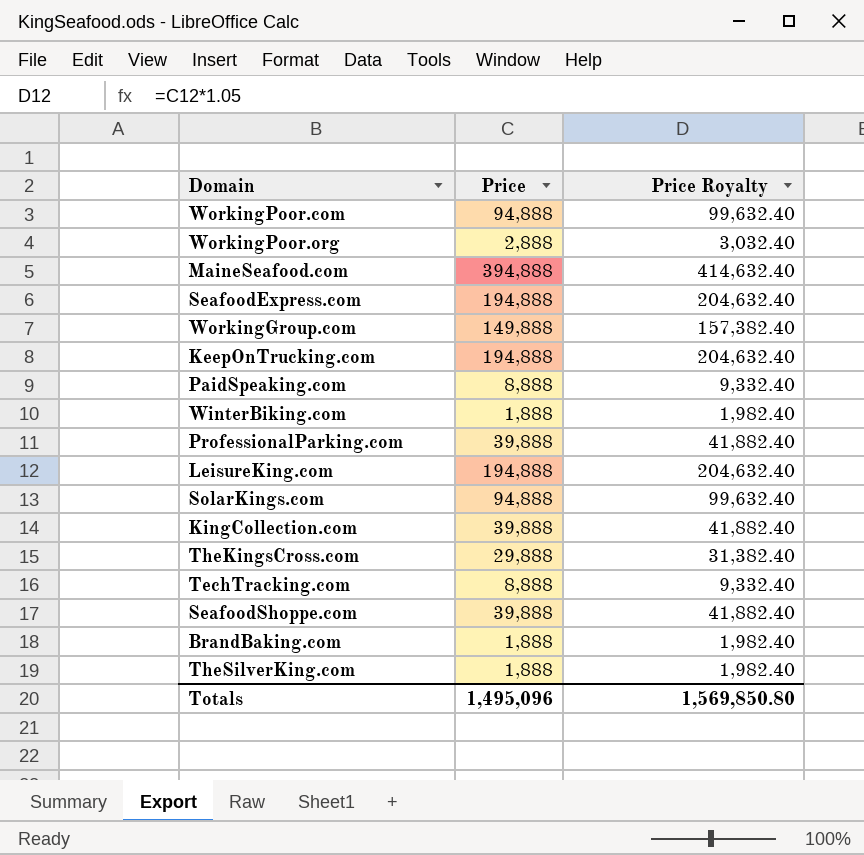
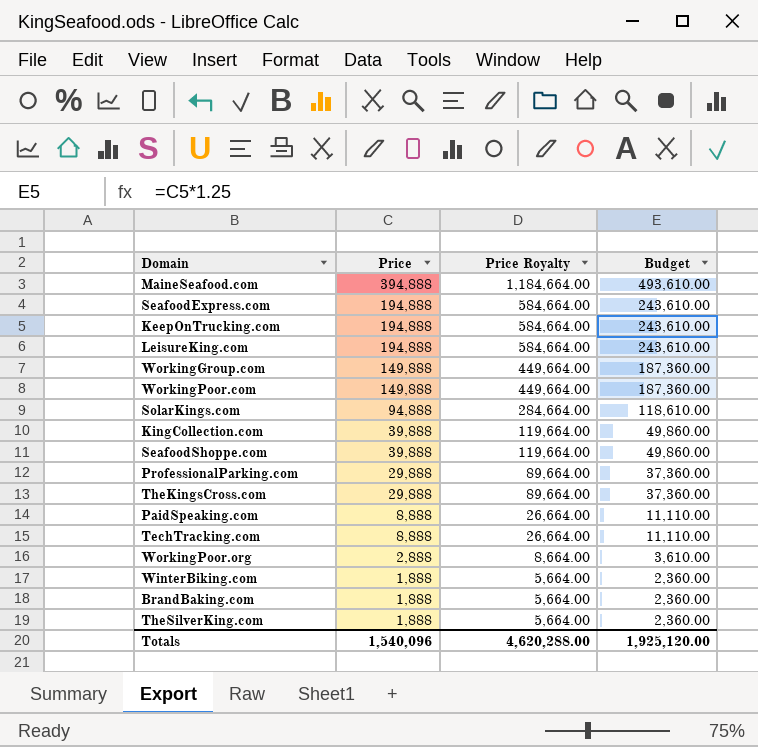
row order: none -> Price descending
column Price Royalty | formula: [Price] * 1.05 -> [Price] * 3
column Budget | formula: none -> [Price] * 1.25
WorkingPoor.com | Price: 94,888 -> 149,888
ProfessionalParking.com | Price: 39,888 -> 29,888
Totals | Price: 1,495,096 -> 1,540,096
Totals | Price Royalty: 1,569,850.80 -> 4,620,288.00

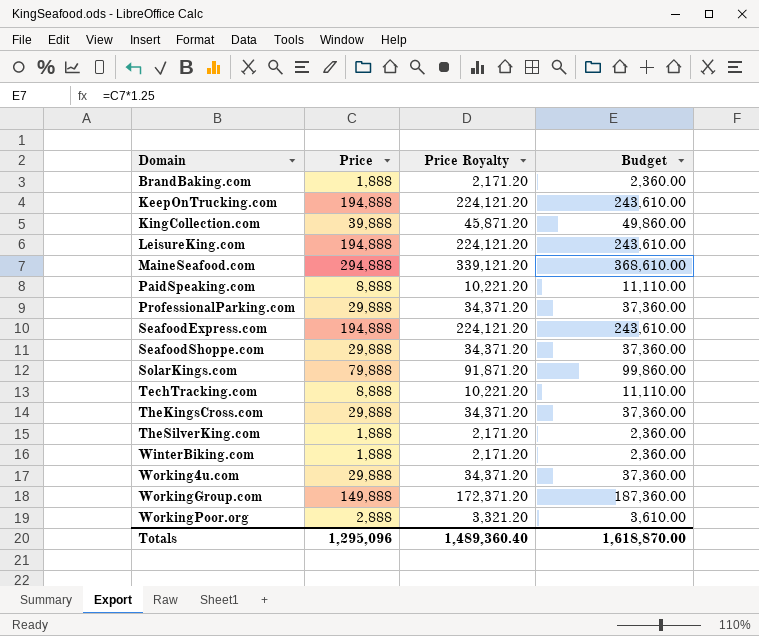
row order: Price descending -> Domain ascending
column Price Royalty | formula: [Price] * 3 -> [Price] * 1.15
row WorkingPoor.com: 149,888 | 449,664.00 | 187,360.00 -> none
MaineSeafood.com | Price: 394,888 -> 294,888
MaineSeafood.com | Budget: 493,610.00 -> 368,610.00
SeafoodShoppe.com | Price: 39,888 -> 29,888
SeafoodShoppe.com | Budget: 49,860.00 -> 37,360.00
SolarKings.com | Price: 94,888 -> 79,888
SolarKings.com | Budget: 118,610.00 -> 99,860.00
row Working4u.com: none -> 29,888 | 34,371.20 | 37,360.00
Totals | Price: 1,540,096 -> 1,295,096
Totals | Price Royalty: 4,620,288.00 -> 1,489,360.40
Totals | Budget: 1,925,120.00 -> 1,618,870.00

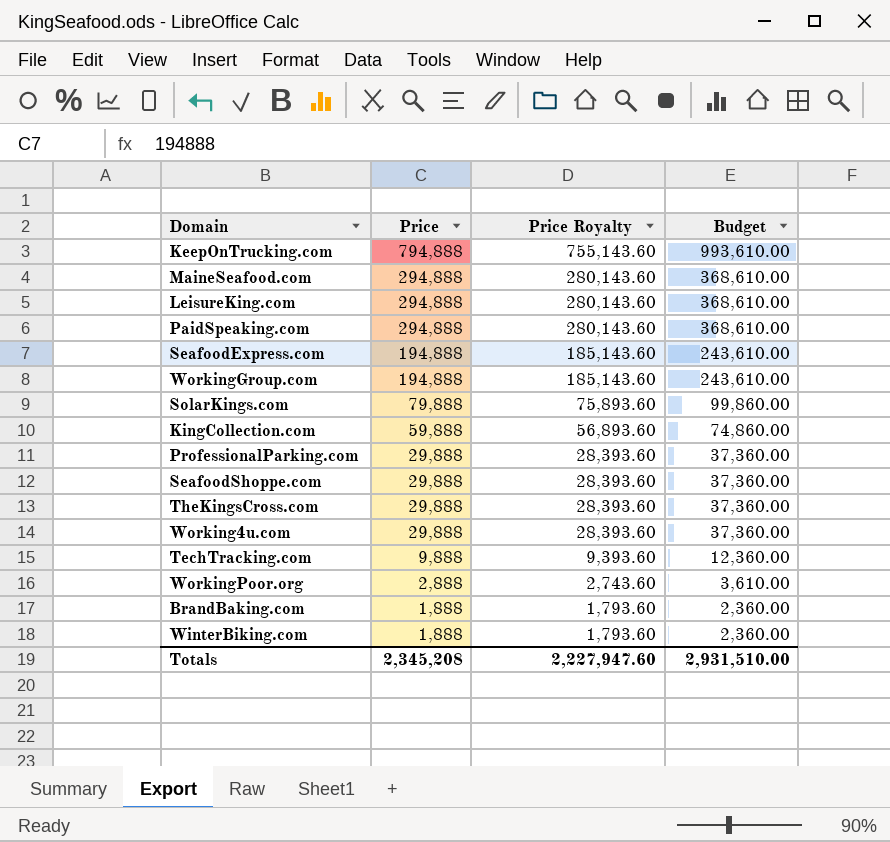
row order: Domain ascending -> Price descending
column Price Royalty | formula: [Price] * 1.15 -> [Price] * 0.95
row TheSilverKing.com: 1,888 | 2,171.20 | 2,360.00 -> none
KeepOnTrucking.com | Price: 194,888 -> 794,888
KeepOnTrucking.com | Budget: 243,610.00 -> 993,610.00
LeisureKing.com | Price: 194,888 -> 294,888
LeisureKing.com | Budget: 243,610.00 -> 368,610.00
PaidSpeaking.com | Price: 8,888 -> 294,888
PaidSpeaking.com | Budget: 11,110.00 -> 368,610.00
WorkingGroup.com | Price: 149,888 -> 194,888
WorkingGroup.com | Budget: 187,360.00 -> 243,610.00
KingCollection.com | Price: 39,888 -> 59,888
KingCollection.com | Budget: 49,860.00 -> 74,860.00
TechTracking.com | Price: 8,888 -> 9,888
TechTracking.com | Budget: 11,110.00 -> 12,360.00
Totals | Price: 1,295,096 -> 2,345,208
Totals | Price Royalty: 1,489,360.40 -> 2,227,947.60
Totals | Budget: 1,618,870.00 -> 2,931,510.00

